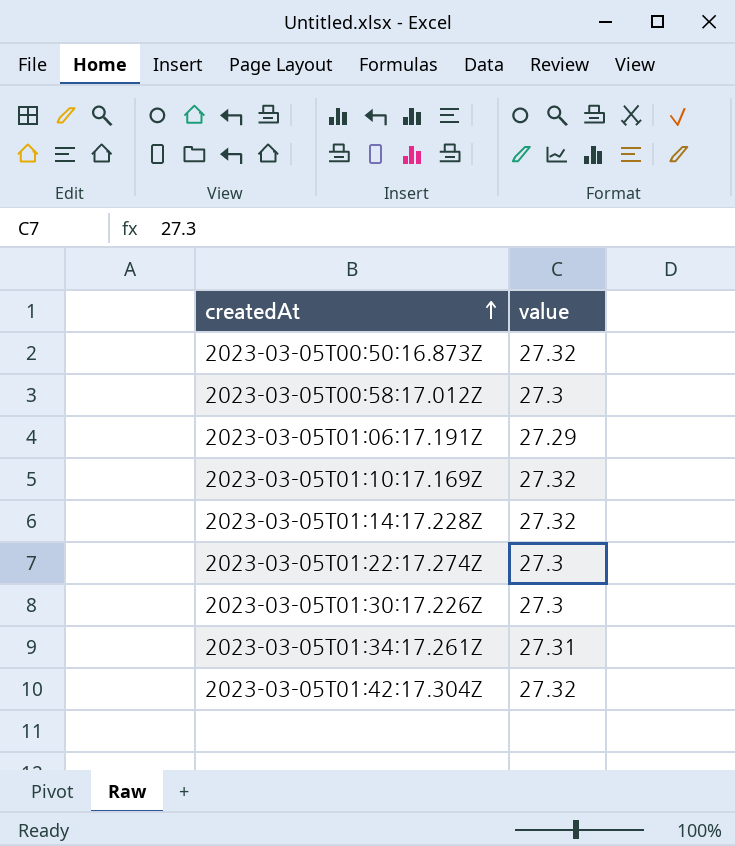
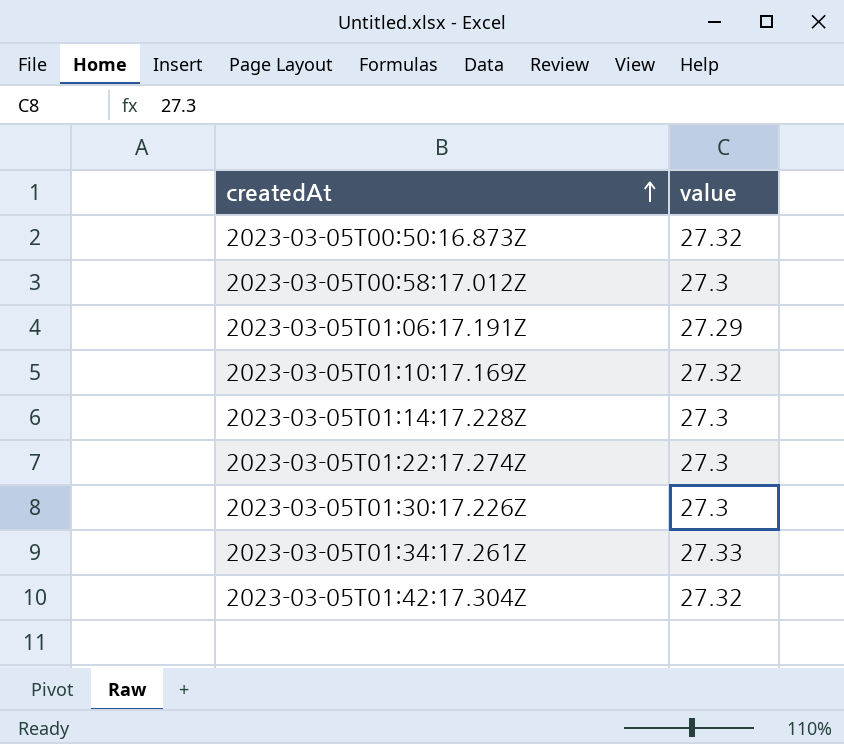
2023-03-05T01:14:17.228Z | value: 27.32 -> 27.3
2023-03-05T01:34:17.261Z | value: 27.31 -> 27.33

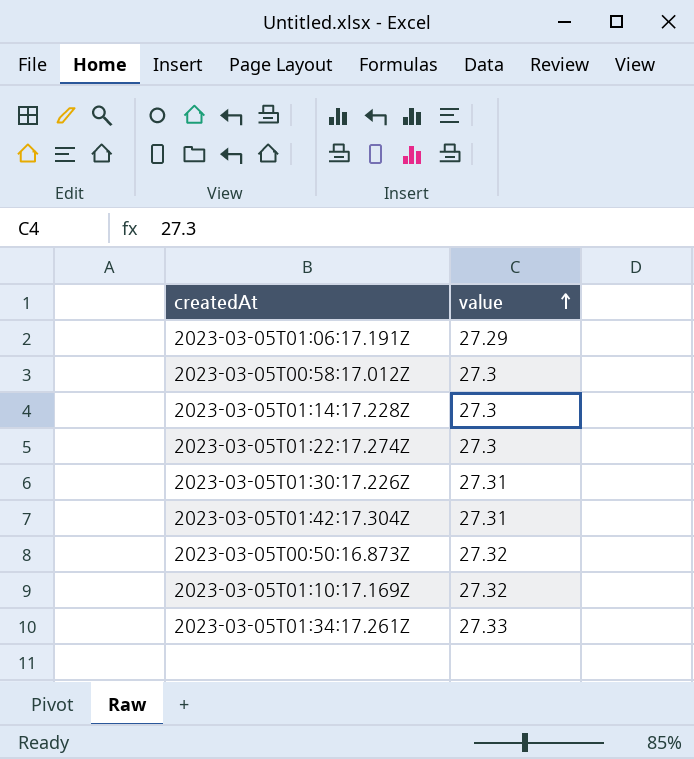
row order: createdAt ascending -> value ascending
2023-03-05T01:30:17.226Z | value: 27.3 -> 27.31
2023-03-05T01:42:17.304Z | value: 27.32 -> 27.31

